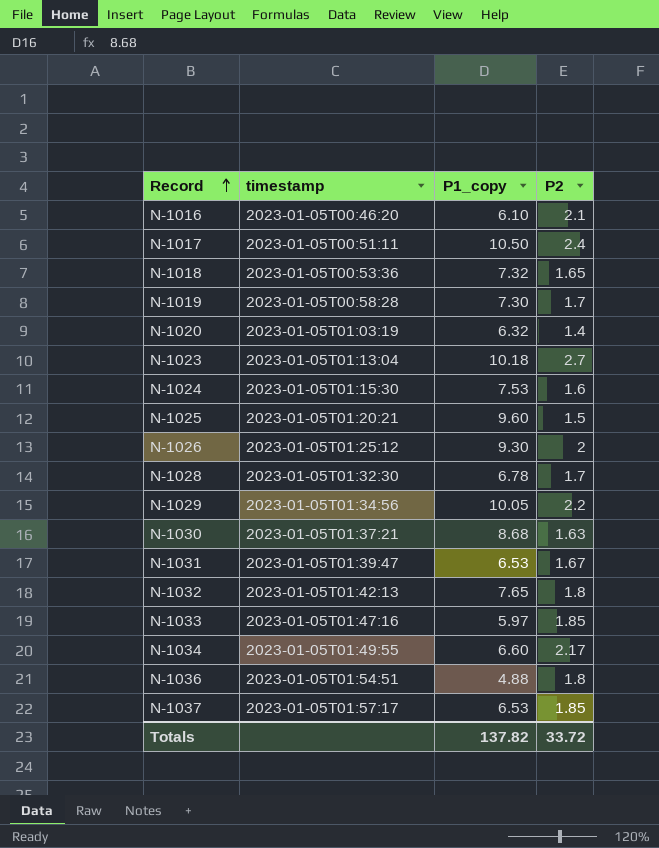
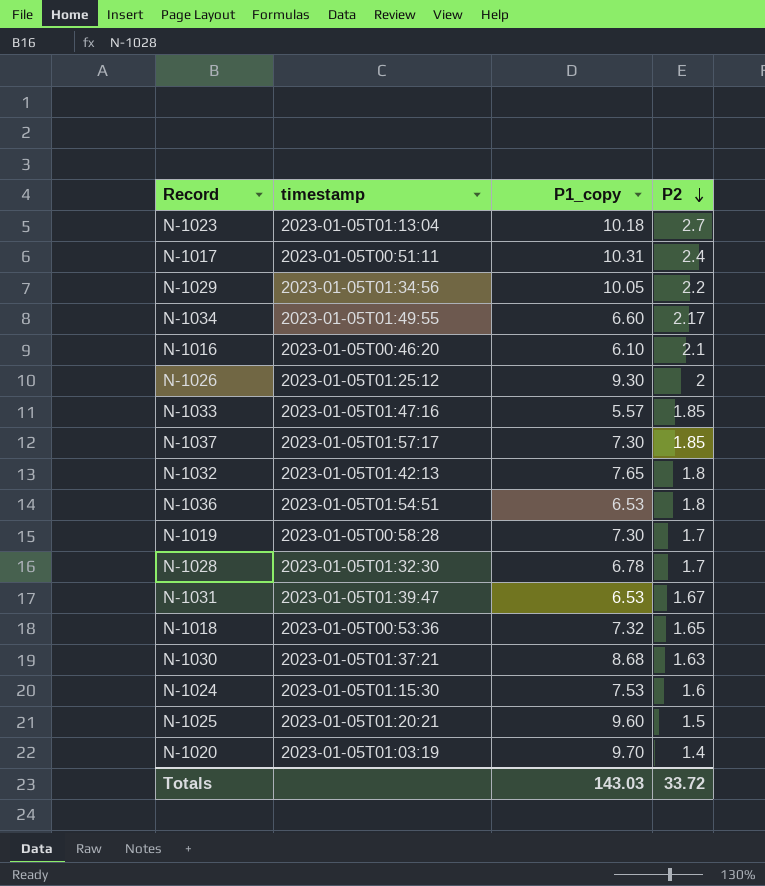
row order: Record ascending -> P2 descending
N-1017 | P1_copy: 10.50 -> 10.31
N-1033 | P1_copy: 5.97 -> 5.57
N-1037 | P1_copy: 6.53 -> 7.30
N-1036 | P1_copy: 4.88 -> 6.53
N-1020 | P1_copy: 6.32 -> 9.70
Totals | P1_copy: 137.82 -> 143.03

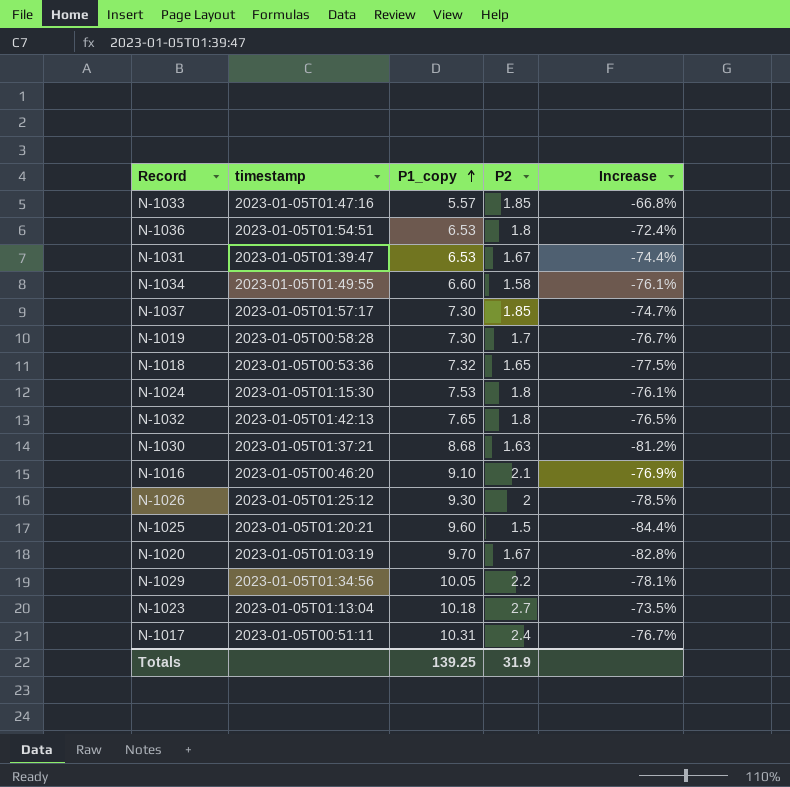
row order: P2 descending -> P1_copy ascending
column Increase | formula: none -> ([P2] - [P1_copy]) / [P1_copy]
row N-1028: 2023-01-05T01:32:30 | 6.78 | 1.7 -> none
N-1034 | P2: 2.17 -> 1.58
N-1024 | P2: 1.6 -> 1.8
N-1016 | P1_copy: 6.10 -> 9.10
N-1020 | P2: 1.4 -> 1.67
Totals | P1_copy: 143.03 -> 139.25
Totals | P2: 33.72 -> 31.9

